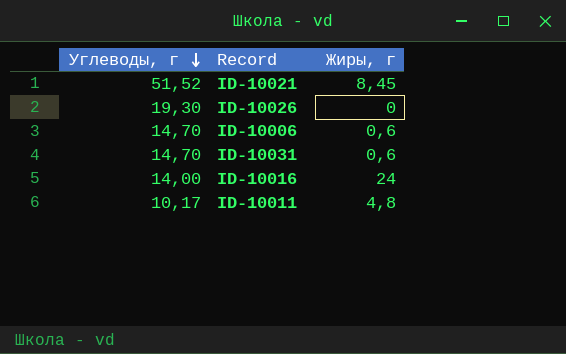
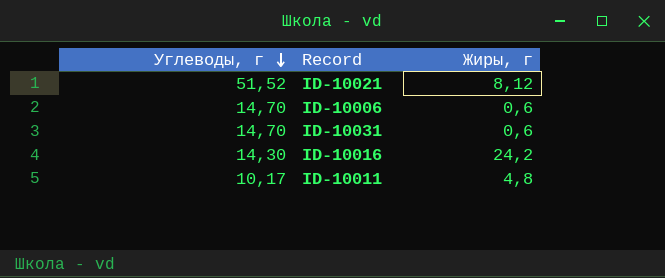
row ID-10026: 19,30 | 0 -> none
ID-10021 | Жиры, г: 8,45 -> 8,12
ID-10016 | Углеводы, г: 14,00 -> 14,30
ID-10016 | Жиры, г: 24 -> 24,2

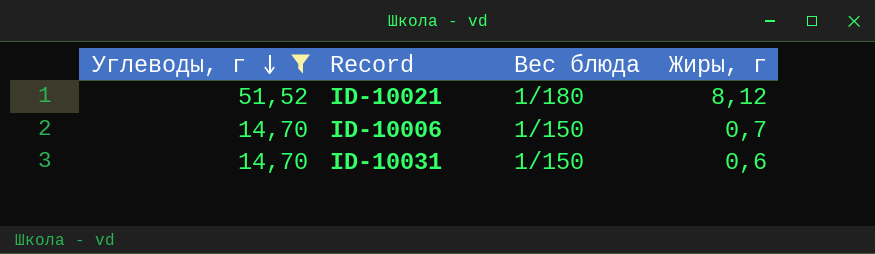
filter: none -> Углеводы, г >= 14,70
column Вес блюда | position: none -> 3
ID-10006 | Жиры, г: 0,6 -> 0,7

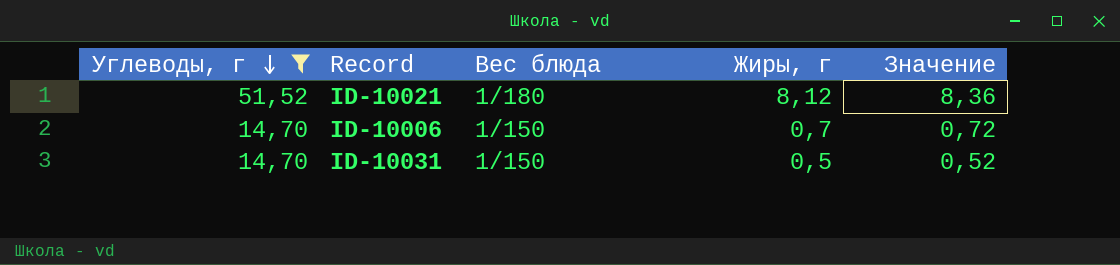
column Значение | formula: none -> [Жиры, г] * 1,03
ID-10031 | Жиры, г: 0,6 -> 0,5

